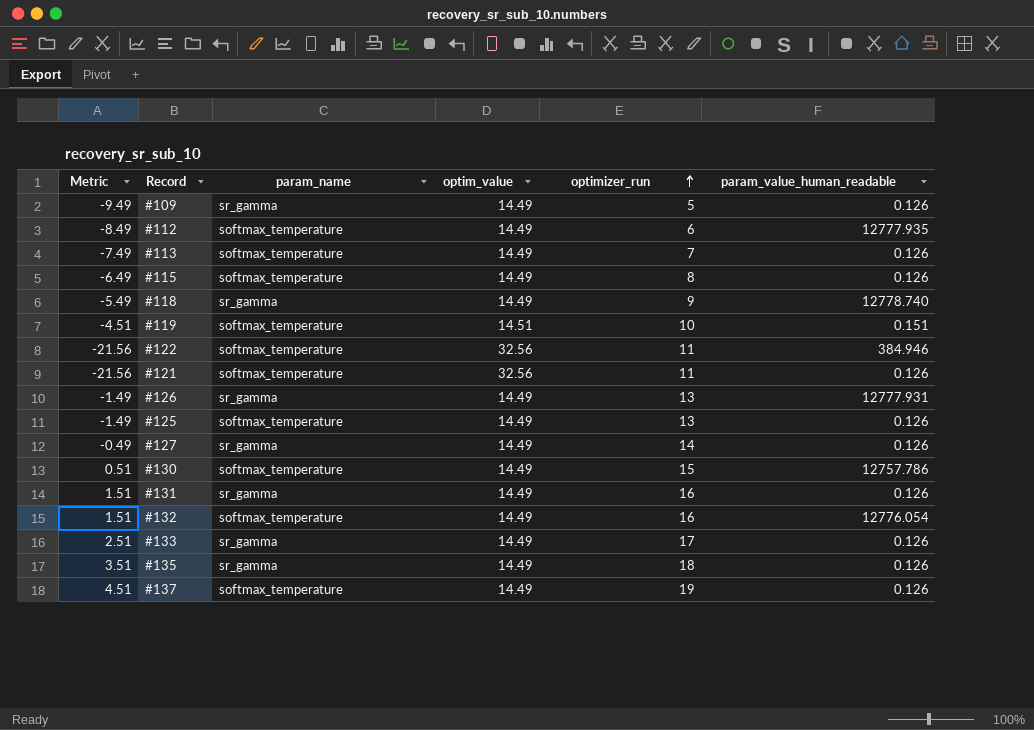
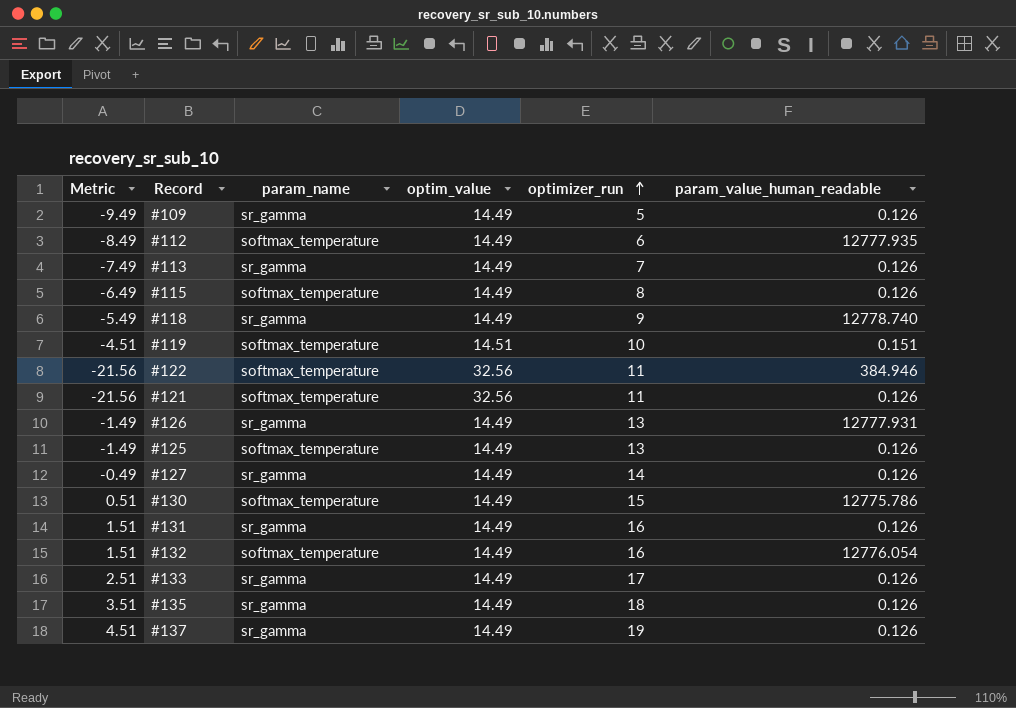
#113 | param_name: softmax_temperature -> sr_gamma
#130 | param_value_human_readable: 12757.786 -> 12775.786
#137 | param_name: softmax_temperature -> sr_gamma

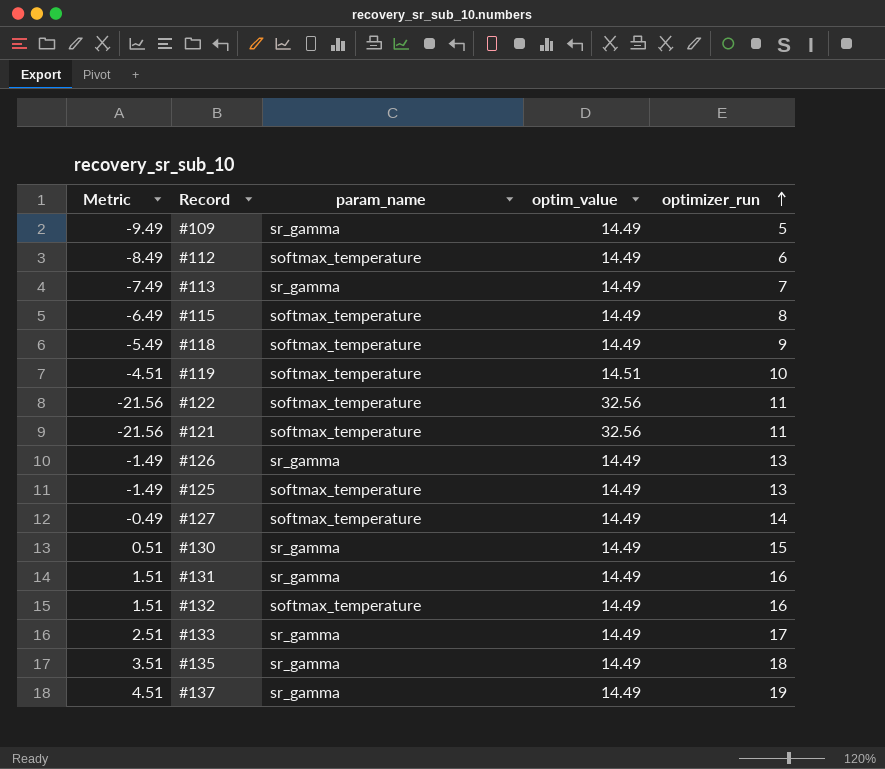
column param_value_human_readable | position: 6 -> none
#118 | param_name: sr_gamma -> softmax_temperature
#127 | param_name: sr_gamma -> softmax_temperature
#130 | param_name: softmax_temperature -> sr_gamma

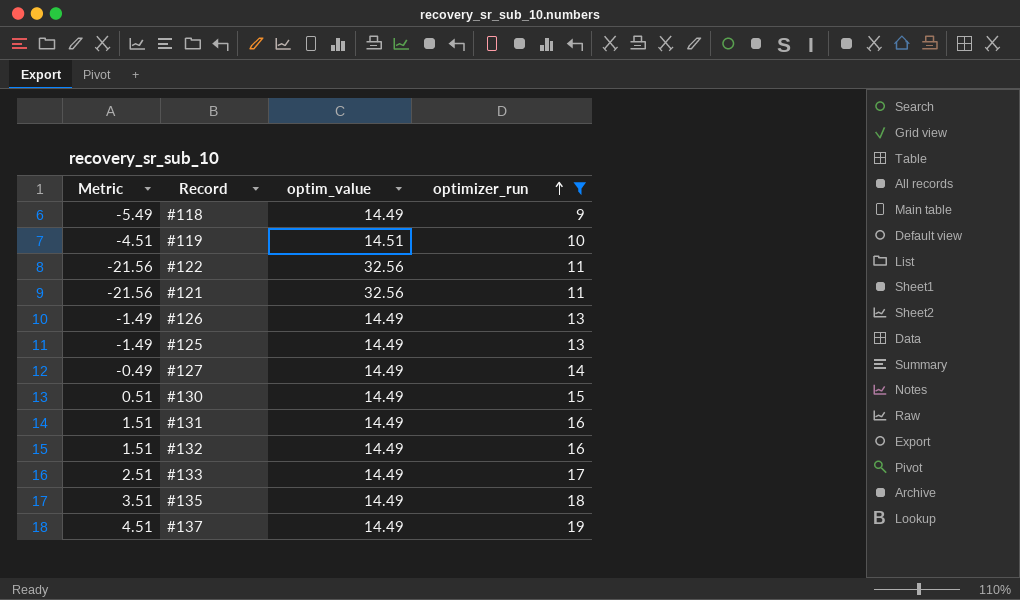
filter: none -> optimizer_run >= 9
column param_name | position: 3 -> none

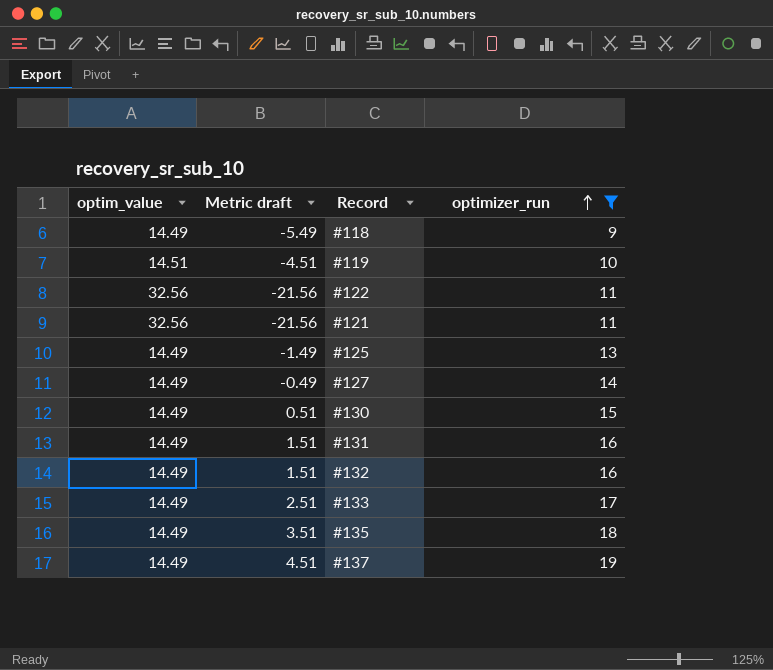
column optim_value | position: 3 -> 1
column name: Metric -> Metric draft
row #126: -1.49 | 14.49 | 13 -> none

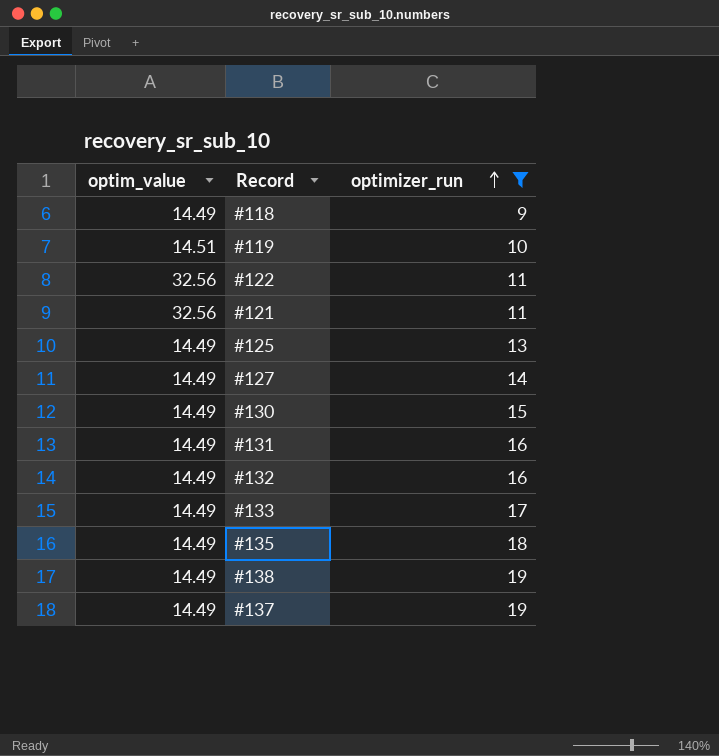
column Metric draft | formula: [optimizer_run] - [optim_value] -> none
row #138: none -> 14.49 | 19

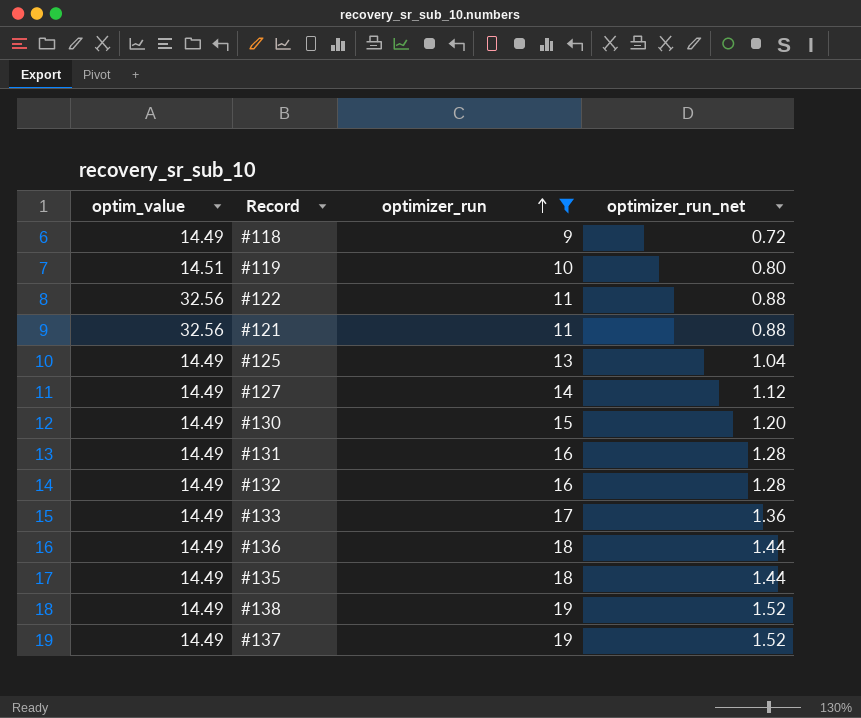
column optimizer_run_net | formula: none -> [optimizer_run] * 0.08
row #136: none -> 14.49 | 18 | 1.44

